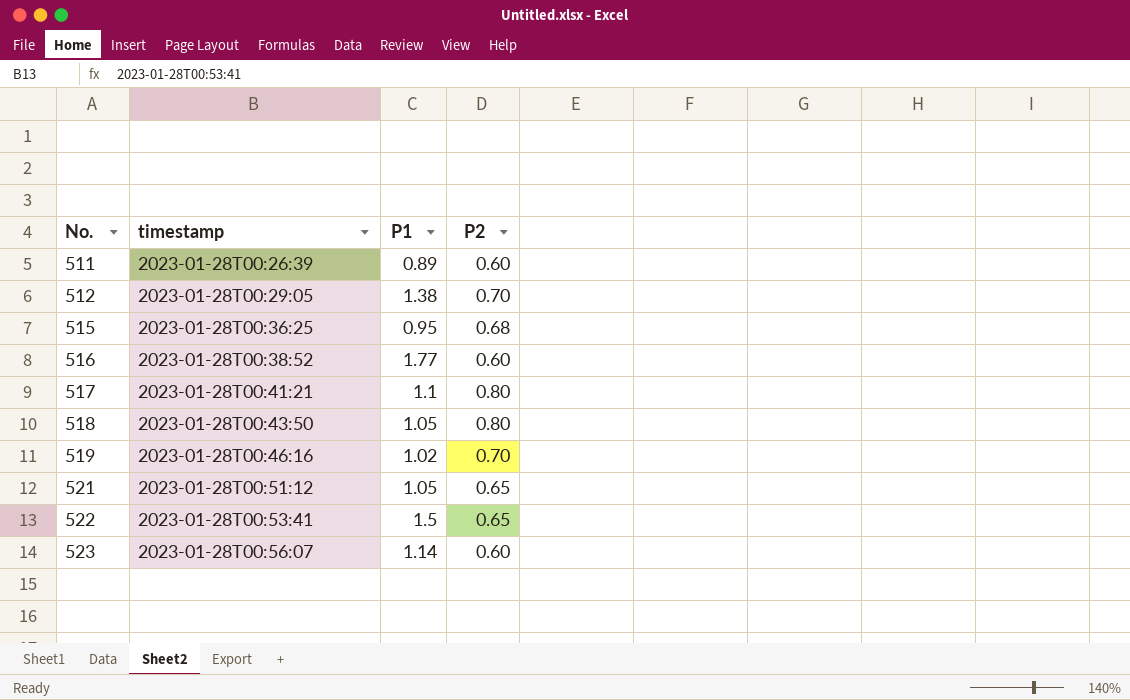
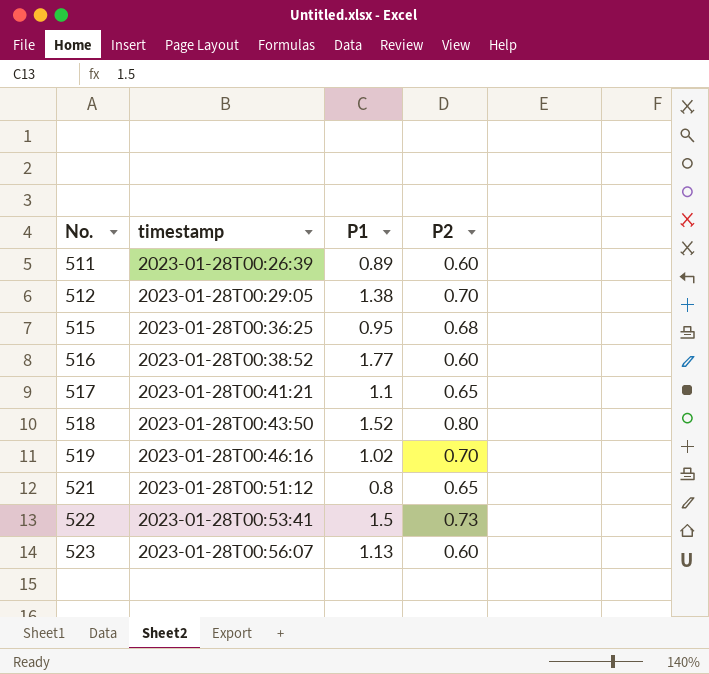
517 | P2: 0.80 -> 0.65
518 | P1: 1.05 -> 1.52
521 | P1: 1.05 -> 0.8
522 | P2: 0.65 -> 0.73
523 | P1: 1.14 -> 1.13

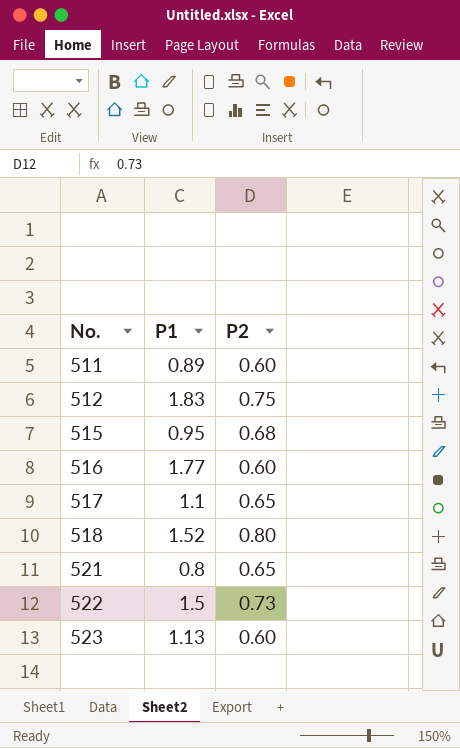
column timestamp | position: 2 -> none
row 519: 2023-01-28T00:46:16 | 1.02 | 0.70 -> none
512 | P1: 1.38 -> 1.83
512 | P2: 0.70 -> 0.75

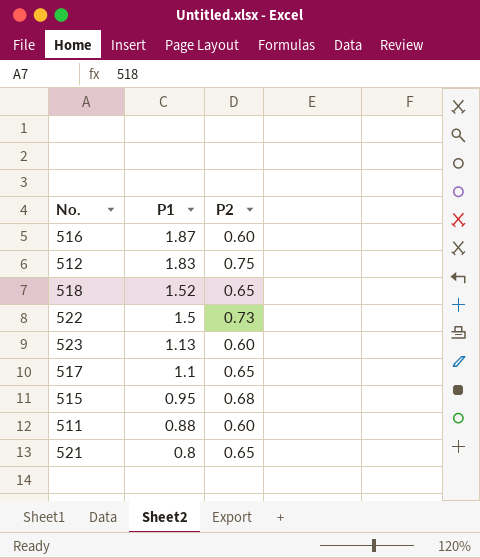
row order: No. ascending -> P1 descending
516 | P1: 1.77 -> 1.87
518 | P2: 0.80 -> 0.65
511 | P1: 0.89 -> 0.88

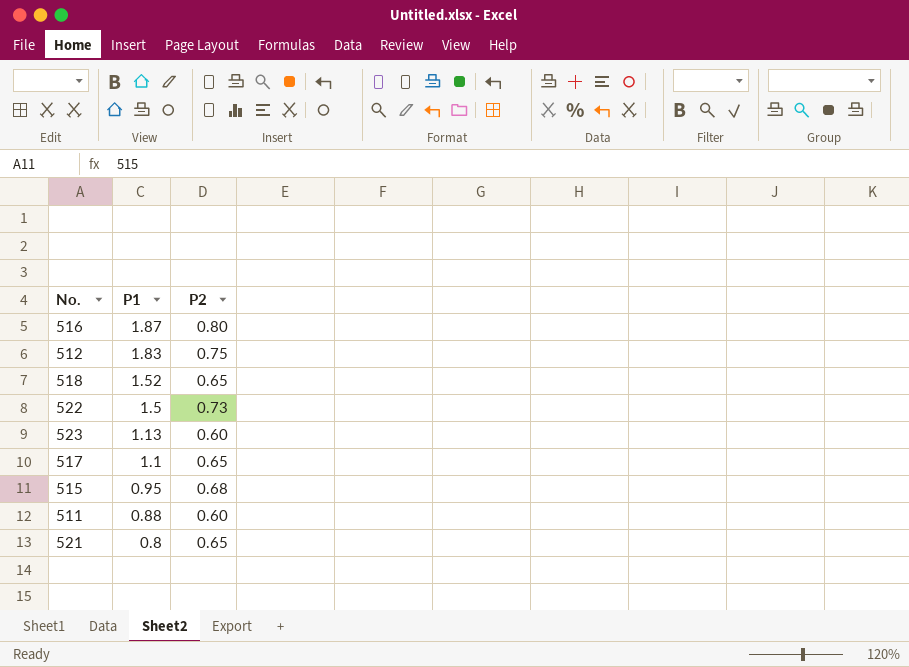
516 | P2: 0.60 -> 0.80

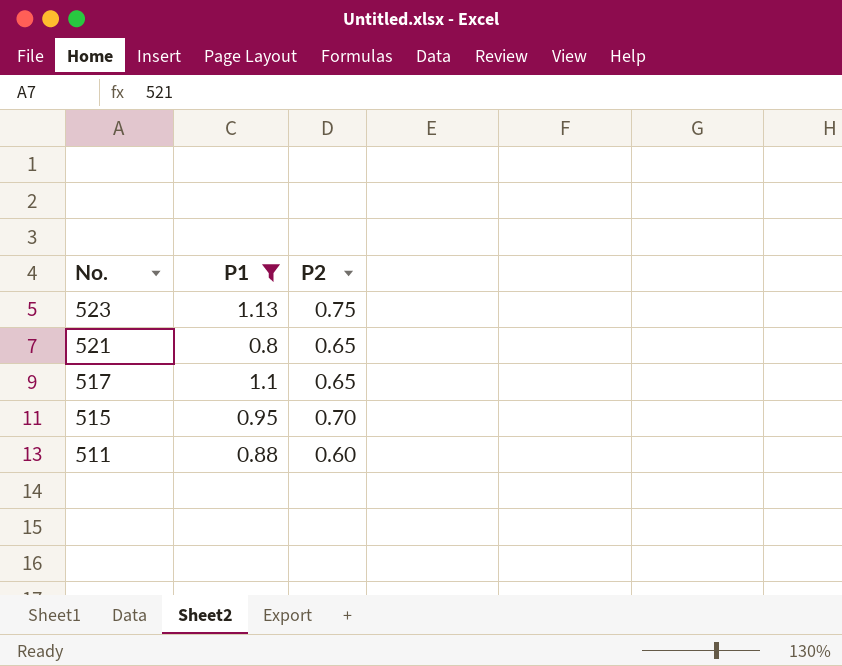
filter: none -> P1 <= 1.13
row order: P1 descending -> No. descending
523 | P2: 0.60 -> 0.75
515 | P2: 0.68 -> 0.70

